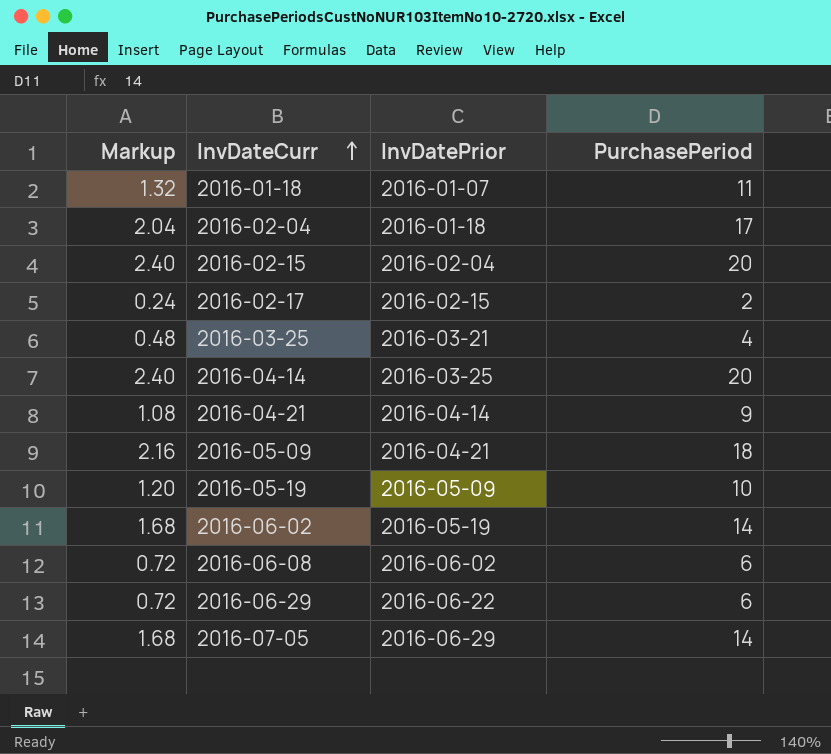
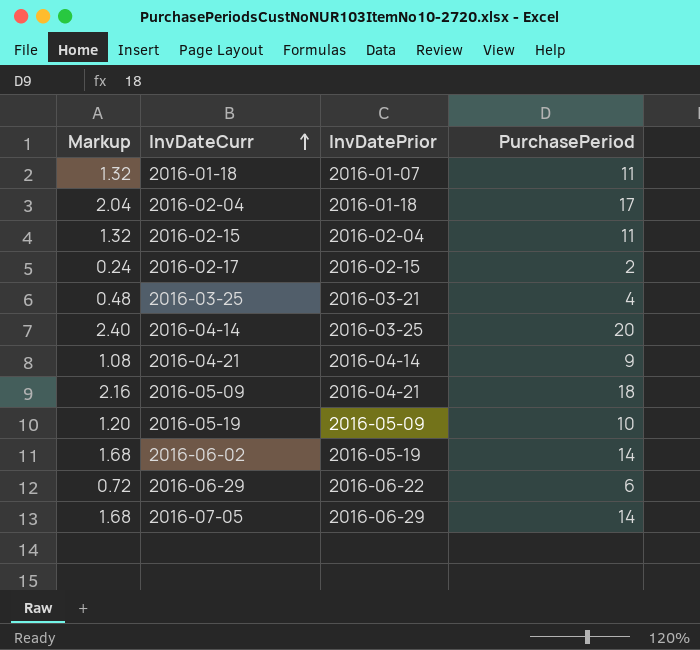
row 2016-06-08: 0.72 | 2016-06-02 | 6 -> none
2016-02-15 | Markup: 2.40 -> 1.32
2016-02-15 | PurchasePeriod: 20 -> 11

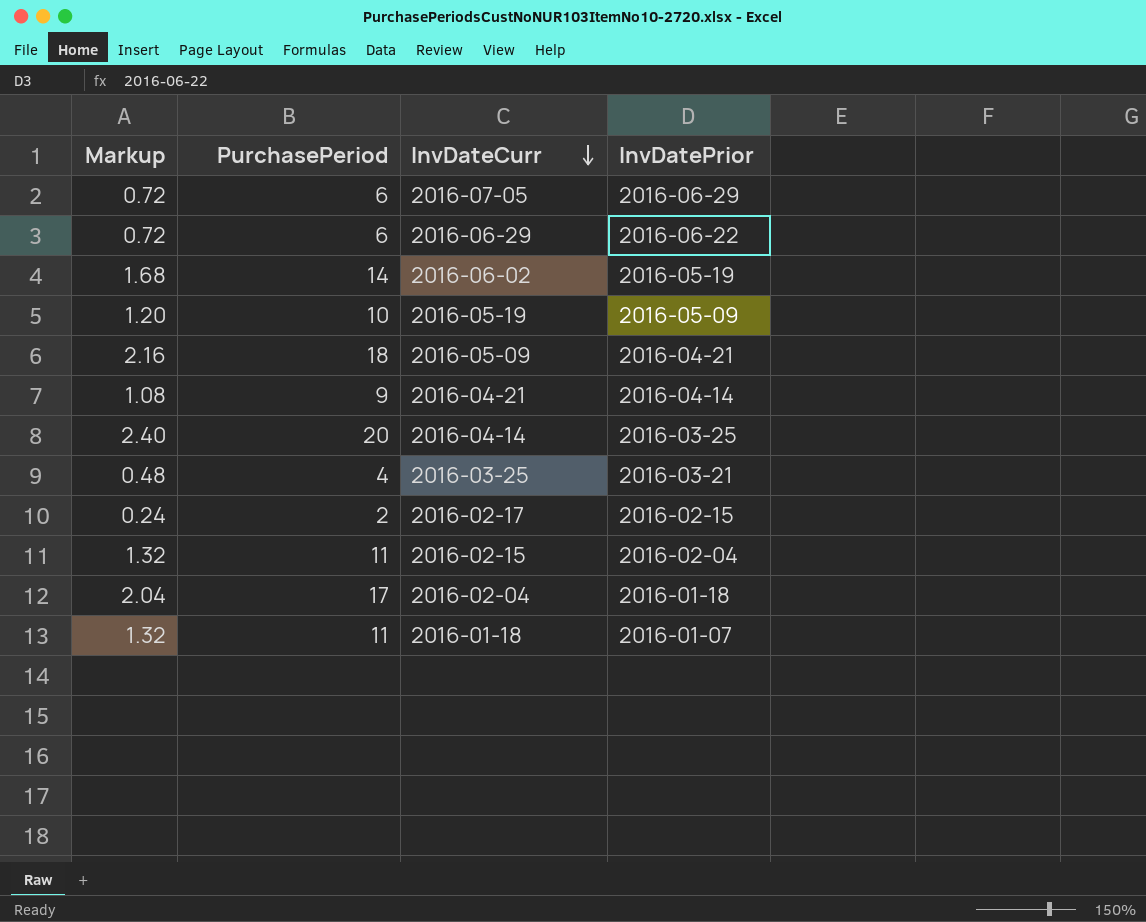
row order: InvDateCurr ascending -> InvDateCurr descending
column PurchasePeriod | position: 4 -> 2
2016-07-05 | Markup: 1.68 -> 0.72
2016-07-05 | PurchasePeriod: 14 -> 6

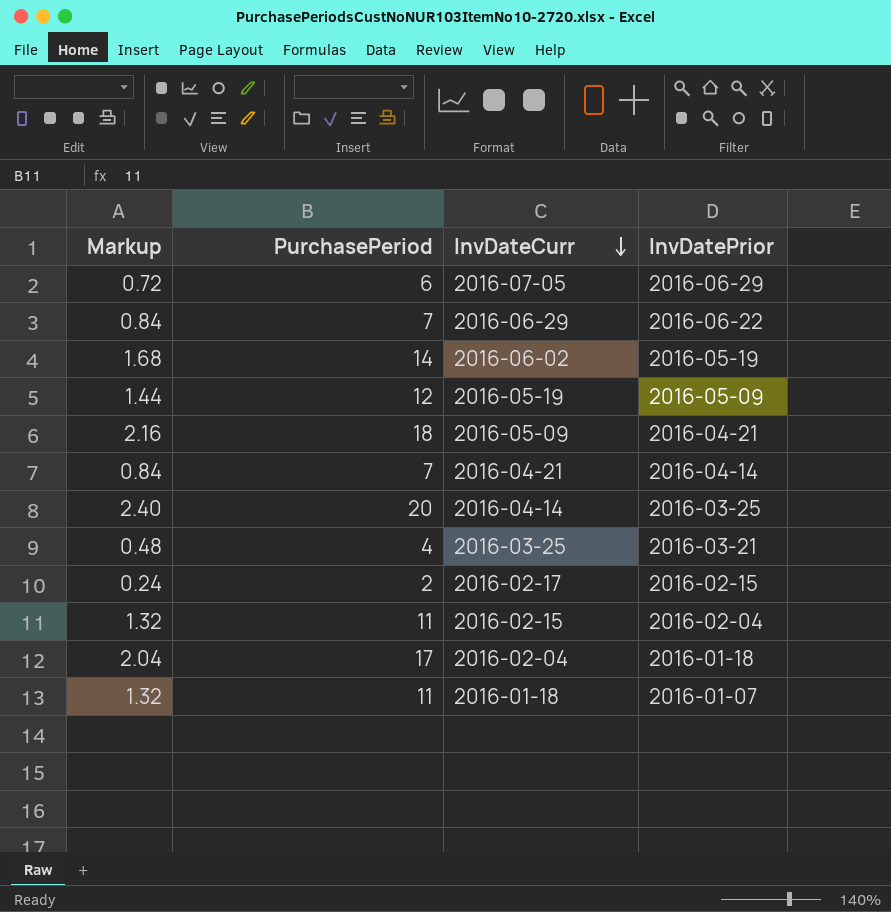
2016-06-29 | Markup: 0.72 -> 0.84
2016-06-29 | PurchasePeriod: 6 -> 7
2016-05-19 | Markup: 1.20 -> 1.44
2016-05-19 | PurchasePeriod: 10 -> 12
2016-04-21 | Markup: 1.08 -> 0.84
2016-04-21 | PurchasePeriod: 9 -> 7

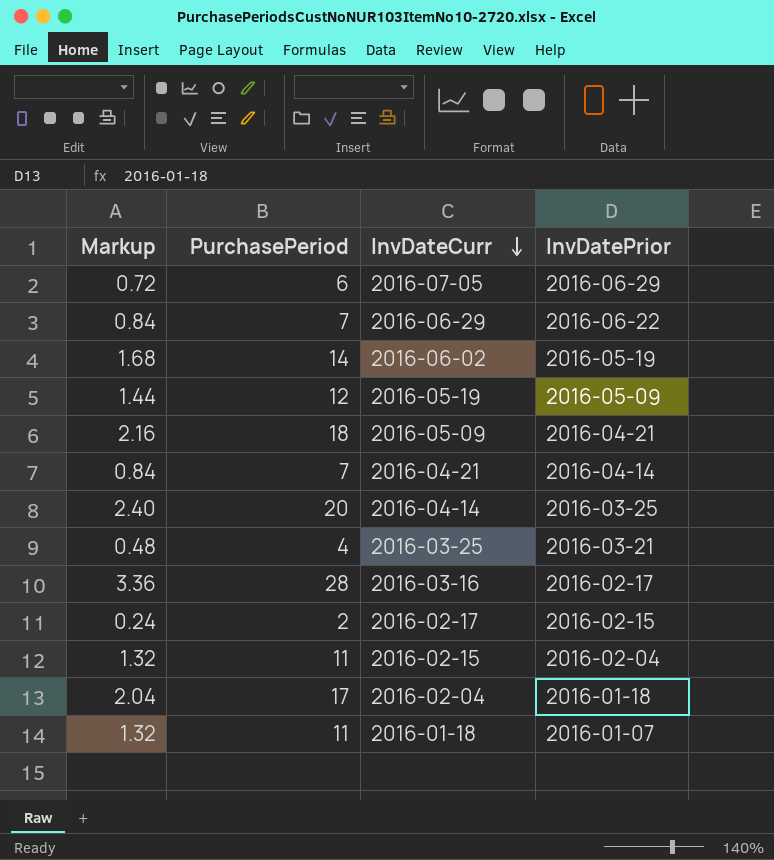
row 2016-03-16: none -> 3.36 | 28 | 2016-02-17

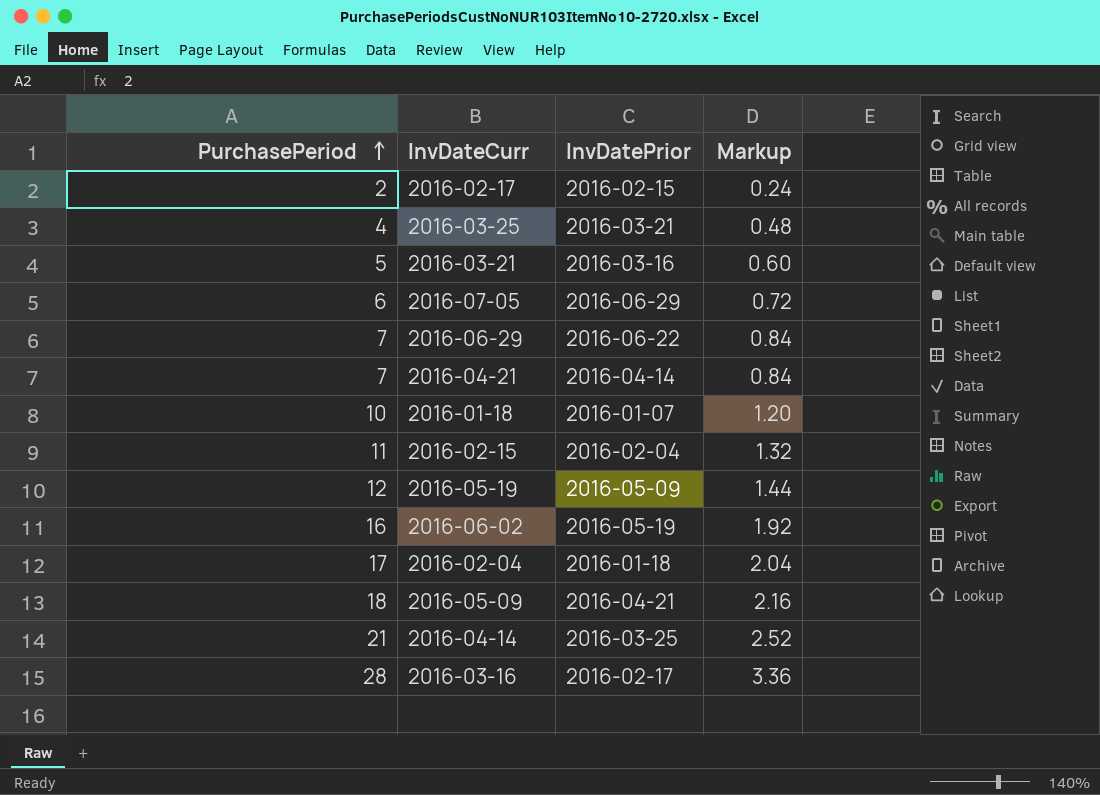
row order: InvDateCurr descending -> PurchasePeriod ascending
column Markup | position: 1 -> 4
row 2016-03-21: none -> 5 | 2016-03-16 | 0.60
2016-01-18 | PurchasePeriod: 11 -> 10
2016-01-18 | Markup: 1.32 -> 1.20
2016-06-02 | PurchasePeriod: 14 -> 16
2016-06-02 | Markup: 1.68 -> 1.92
2016-04-14 | PurchasePeriod: 20 -> 21
2016-04-14 | Markup: 2.40 -> 2.52

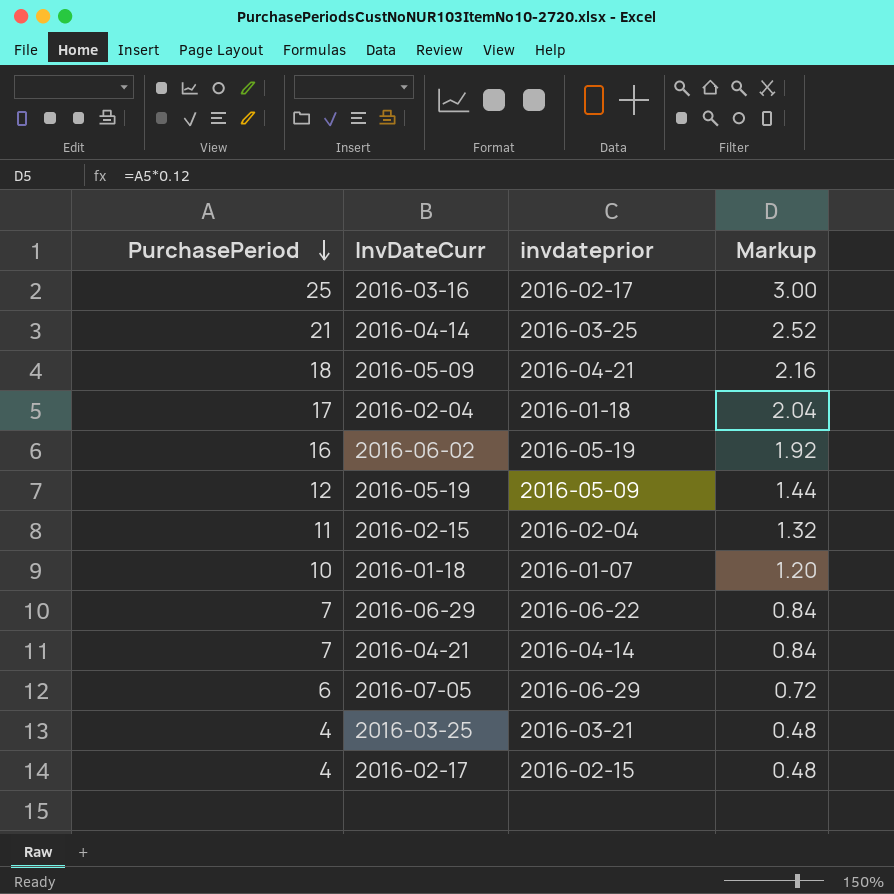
row order: PurchasePeriod ascending -> PurchasePeriod descending
column name: InvDatePrior -> invdateprior
row 2016-03-21: 5 | 2016-03-16 | 0.60 -> none
2016-03-16 | PurchasePeriod: 28 -> 25
2016-03-16 | Markup: 3.36 -> 3.00
2016-02-17 | PurchasePeriod: 2 -> 4
2016-02-17 | Markup: 0.24 -> 0.48

